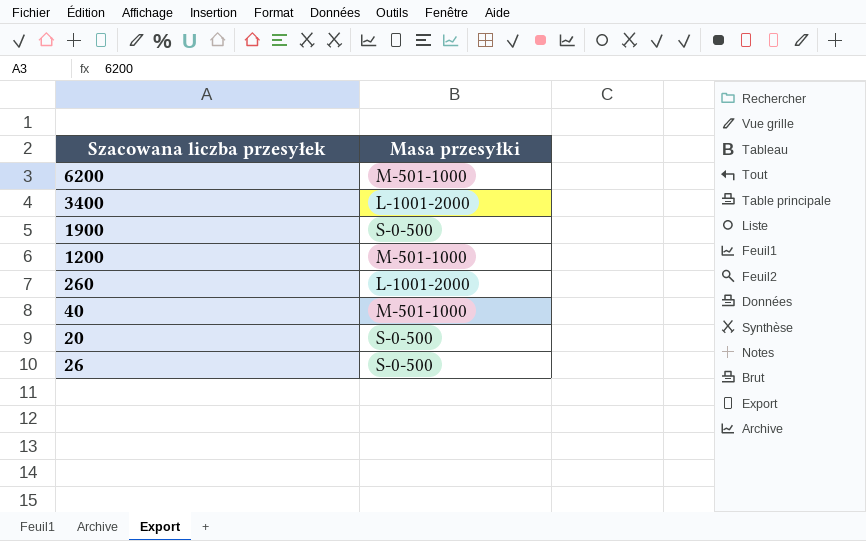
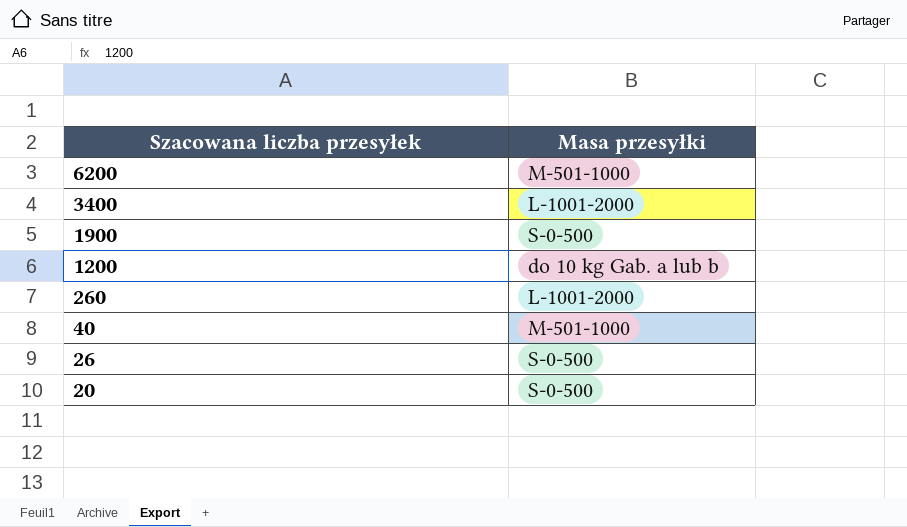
row order: none -> Szacowana liczba przesyłek descending
1200 | Masa przesyłki: M-501-1000 -> do 10 kg Gab. a lub b

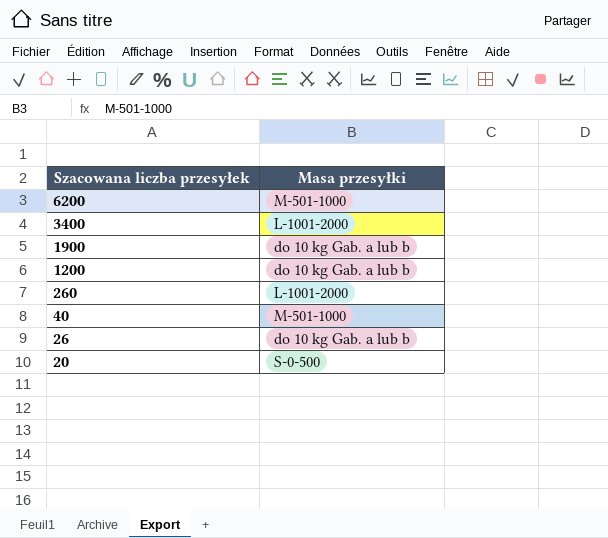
1900 | Masa przesyłki: S-0-500 -> do 10 kg Gab. a lub b
26 | Masa przesyłki: S-0-500 -> do 10 kg Gab. a lub b

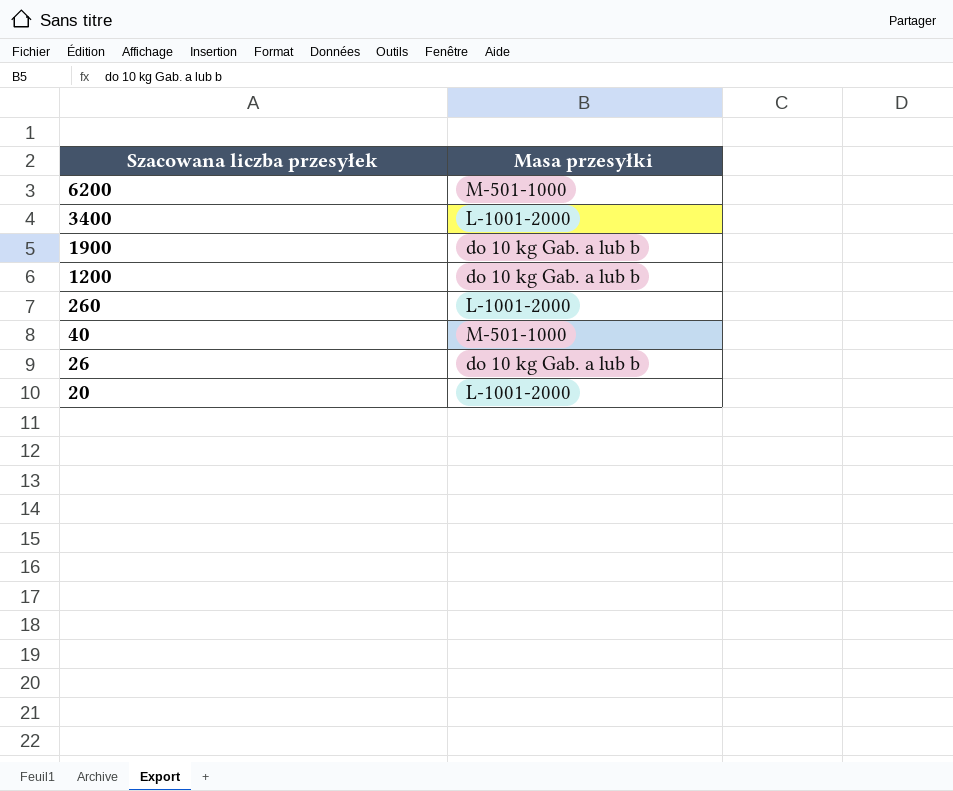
20 | Masa przesyłki: S-0-500 -> L-1001-2000

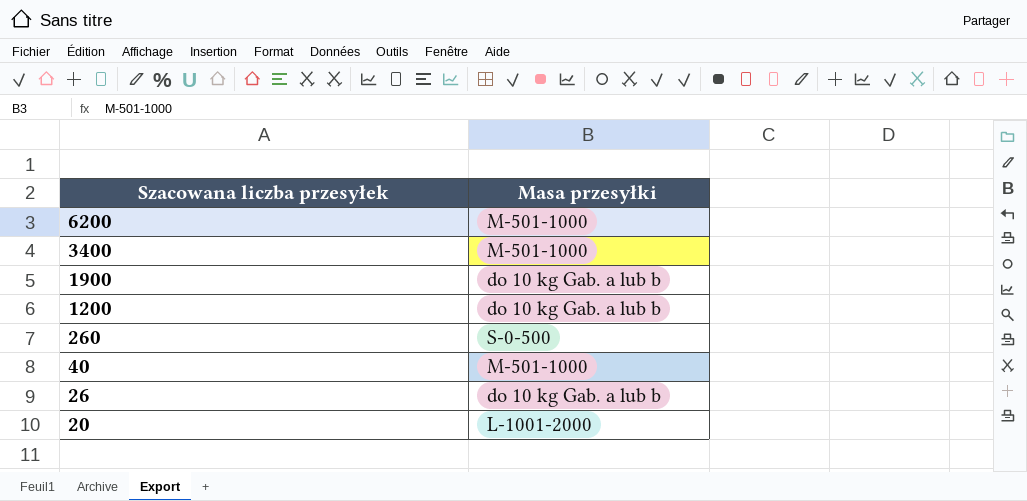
3400 | Masa przesyłki: L-1001-2000 -> M-501-1000
260 | Masa przesyłki: L-1001-2000 -> S-0-500

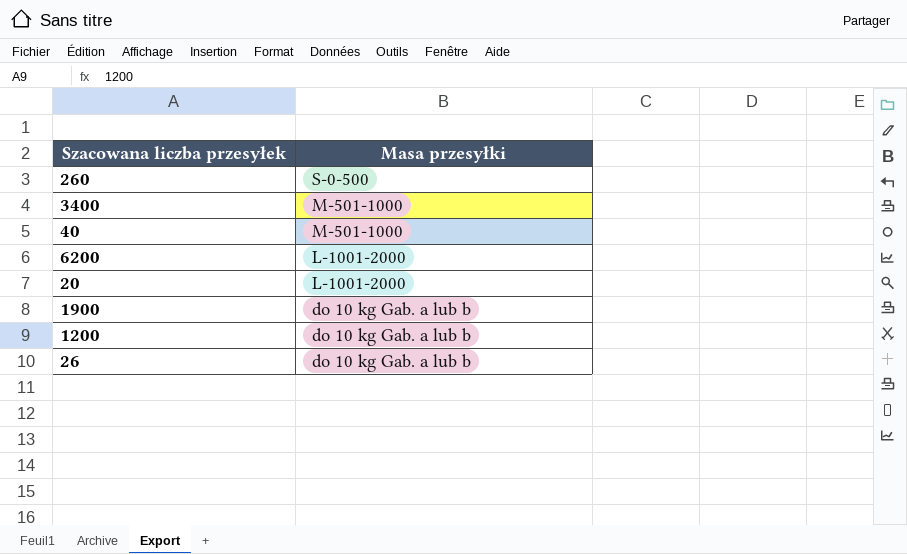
row order: Szacowana liczba przesyłek descending -> Masa przesyłki descending
6200 | Masa przesyłki: M-501-1000 -> L-1001-2000

